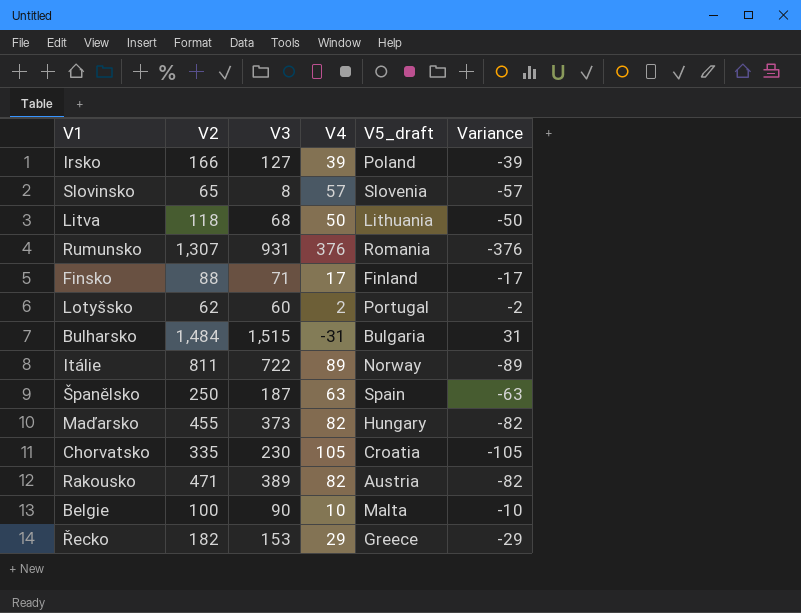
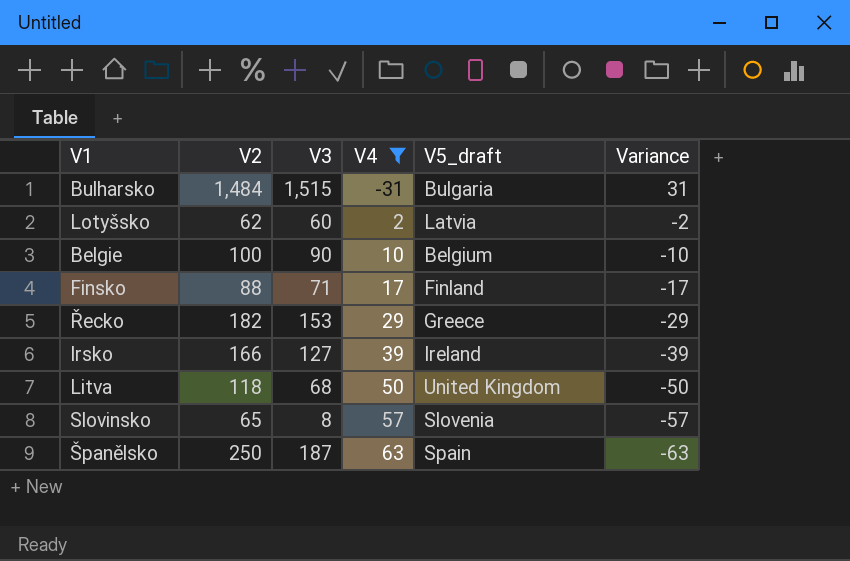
filter: none -> V4 <= 63
row order: none -> V4 ascending
Lotyšsko | V5_draft: Portugal -> Latvia
Belgie | V5_draft: Malta -> Belgium
Irsko | V5_draft: Poland -> Ireland
Litva | V5_draft: Lithuania -> United Kingdom

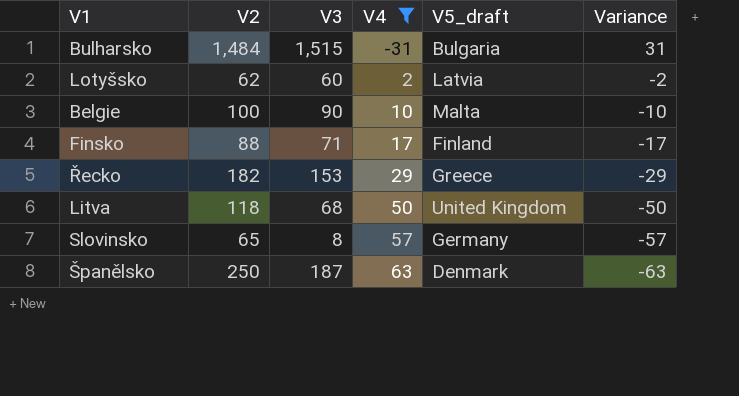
row Irsko: 166 | 127 | 39 | Ireland | -39 -> none
Belgie | V5_draft: Belgium -> Malta
Slovinsko | V5_draft: Slovenia -> Germany
Španělsko | V5_draft: Spain -> Denmark

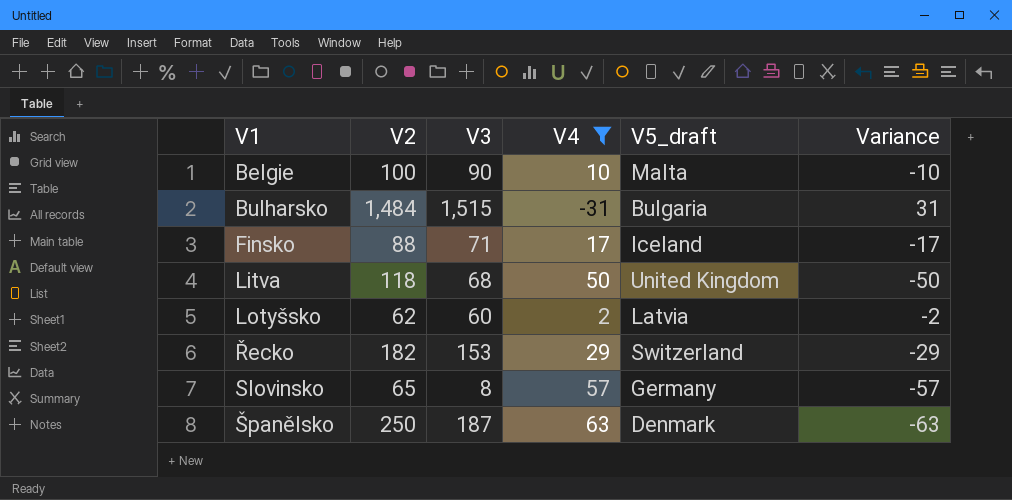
row order: V4 ascending -> V1 ascending
Finsko | V5_draft: Finland -> Iceland
Řecko | V5_draft: Greece -> Switzerland

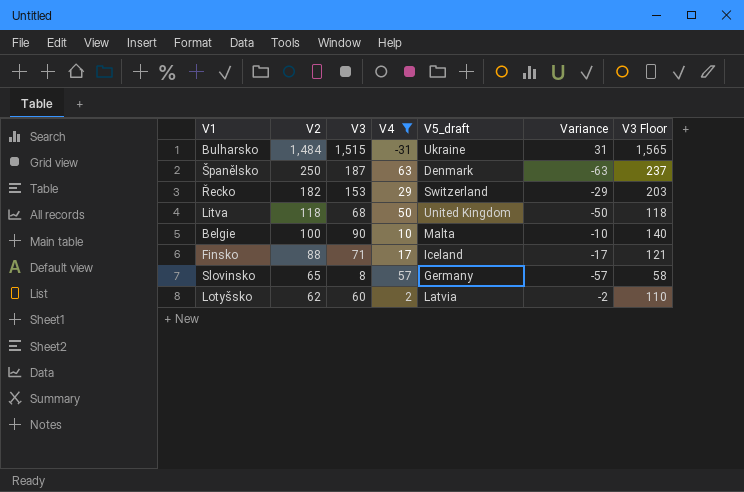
row order: V1 ascending -> V2 descending
column V3 Floor | formula: none -> [V3] + 50
Bulharsko | V5_draft: Bulgaria -> Ukraine

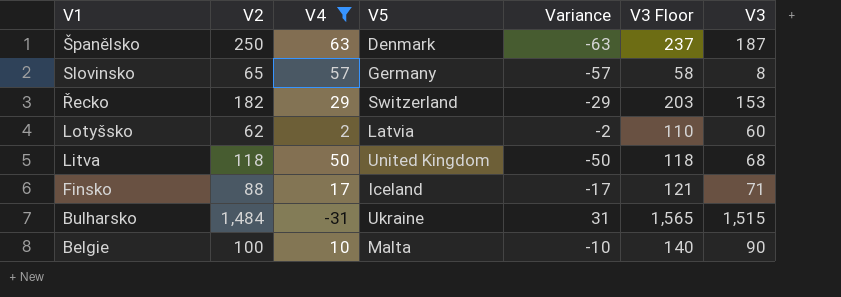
row order: V2 descending -> V1 descending
column name: V5_draft -> V5
column V3 | position: 3 -> 7

